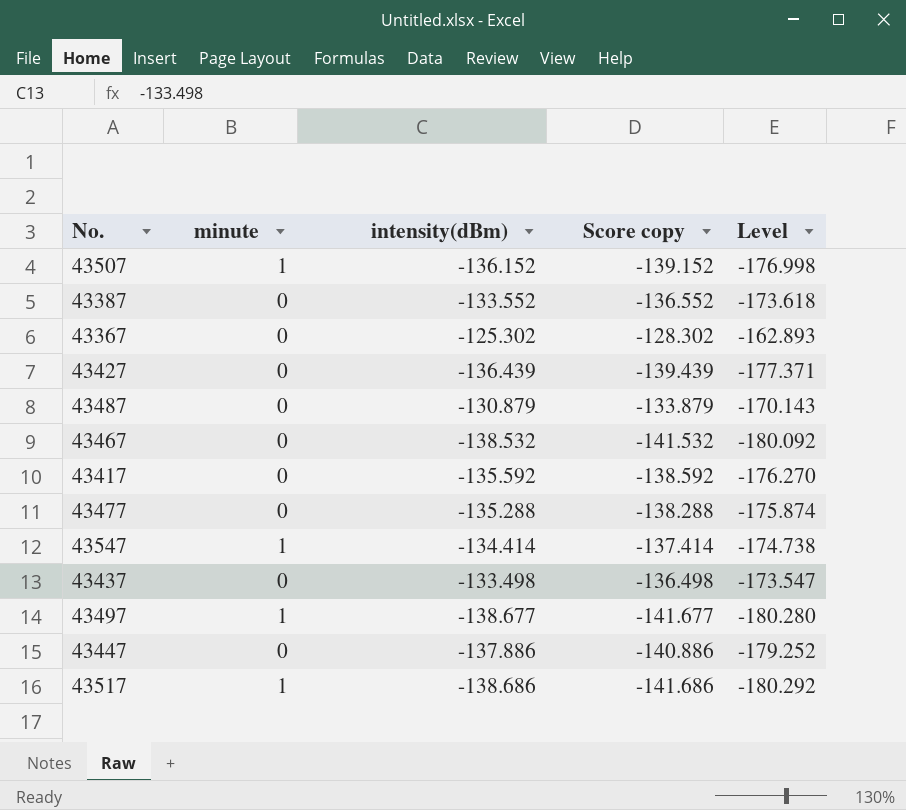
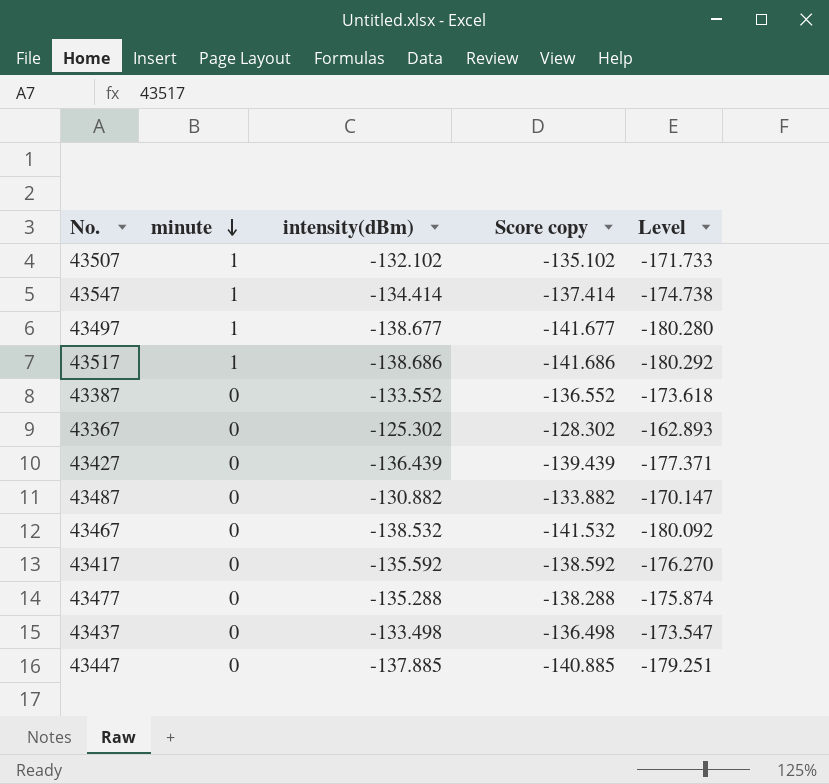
row order: none -> minute descending
43507 | intensity(dBm): -136.152 -> -132.102
43507 | Score copy: -139.152 -> -135.102
43507 | Level: -176.998 -> -171.733
43487 | intensity(dBm): -130.879 -> -130.882
43487 | Score copy: -133.879 -> -133.882
43487 | Level: -170.143 -> -170.147
43447 | intensity(dBm): -137.886 -> -137.885
43447 | Score copy: -140.886 -> -140.885
43447 | Level: -179.252 -> -179.251

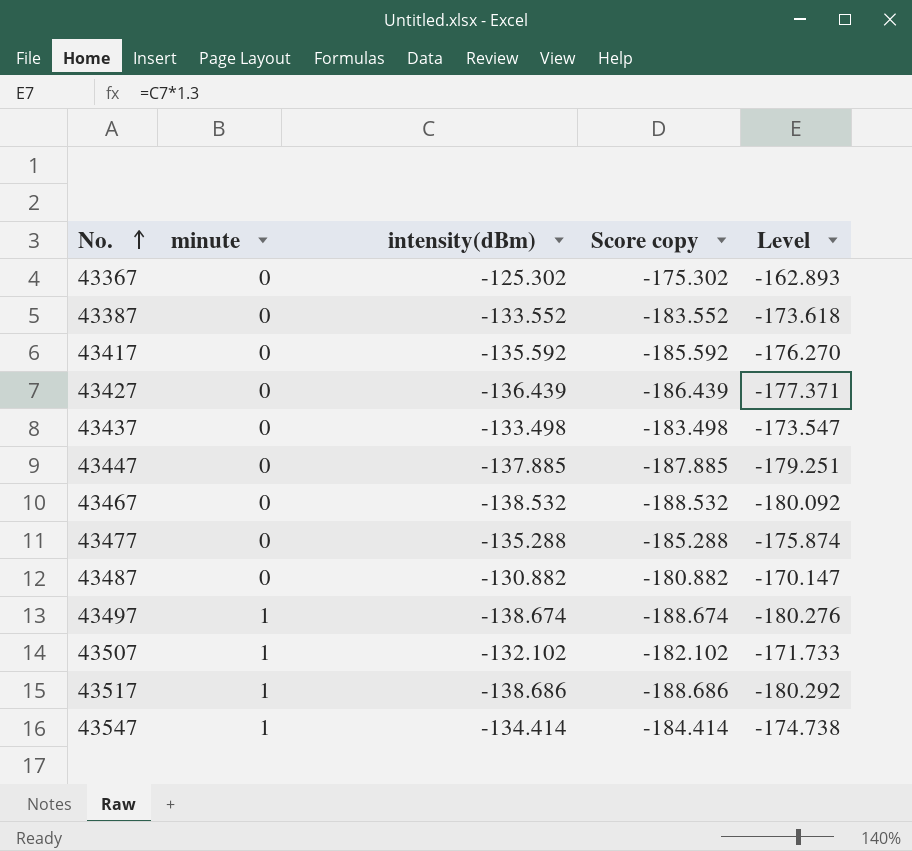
row order: minute descending -> No. ascending
column Score copy | formula: [intensity(dBm)] - 3 -> [intensity(dBm)] - 50
43497 | intensity(dBm): -138.677 -> -138.674
43497 | Level: -180.280 -> -180.276

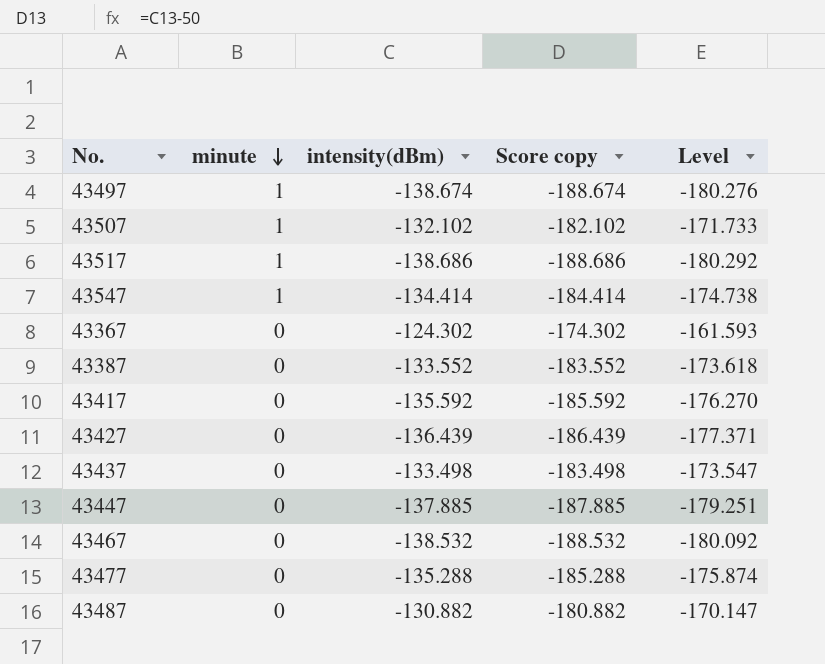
row order: No. ascending -> minute descending
43367 | intensity(dBm): -125.302 -> -124.302
43367 | Score copy: -175.302 -> -174.302
43367 | Level: -162.893 -> -161.593

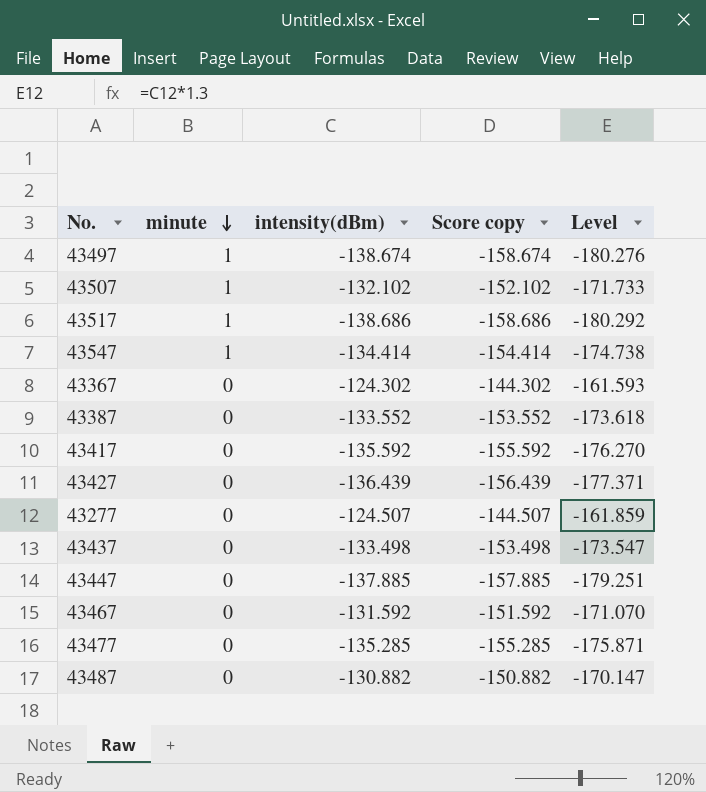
column Score copy | formula: [intensity(dBm)] - 50 -> [intensity(dBm)] - 20
row 43277: none -> 0 | -124.507 | -144.507 | -161.859
43467 | intensity(dBm): -138.532 -> -131.592
43467 | Level: -180.092 -> -171.070
43477 | intensity(dBm): -135.288 -> -135.285
43477 | Level: -175.874 -> -175.871

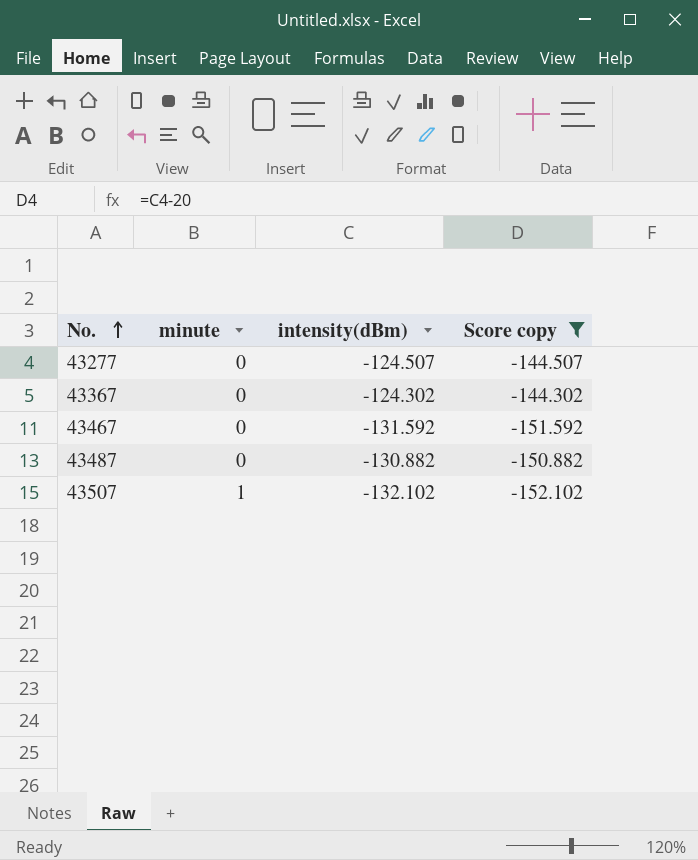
filter: none -> Score copy >= -152.102
row order: minute descending -> No. ascending
column Level | formula: [intensity(dBm)] * 1.3 -> none

